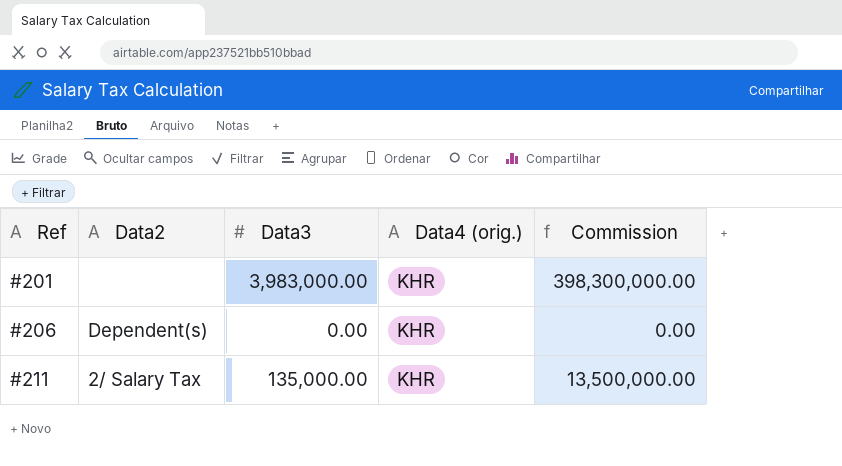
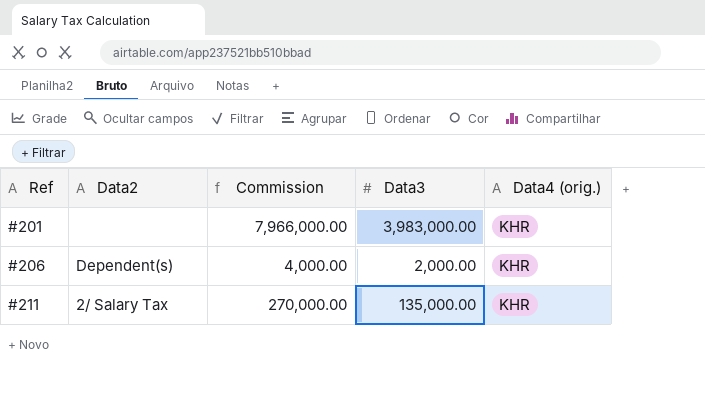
column Commission | formula: [Data3] * 100 -> [Data3] * 2
column Commission | position: 5 -> 3
#206 | Data3: 0.00 -> 2,000.00

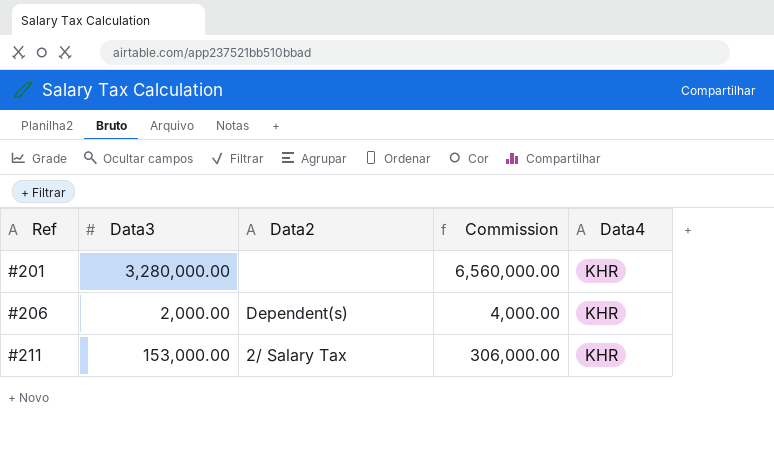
column Data3 | position: 4 -> 2
column name: Data4 (orig.) -> Data4
#201 | Data3: 3,983,000.00 -> 3,280,000.00
#201 | Commission: 7,966,000.00 -> 6,560,000.00
#211 | Data3: 135,000.00 -> 153,000.00
#211 | Commission: 270,000.00 -> 306,000.00

